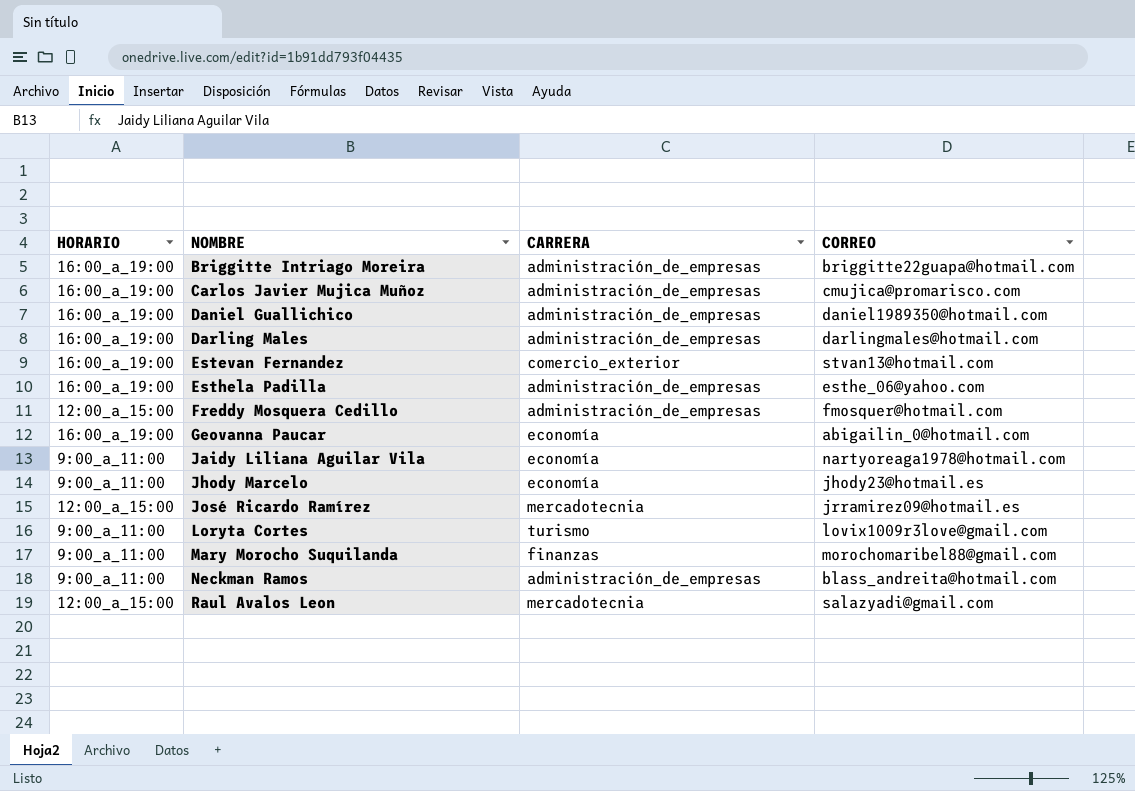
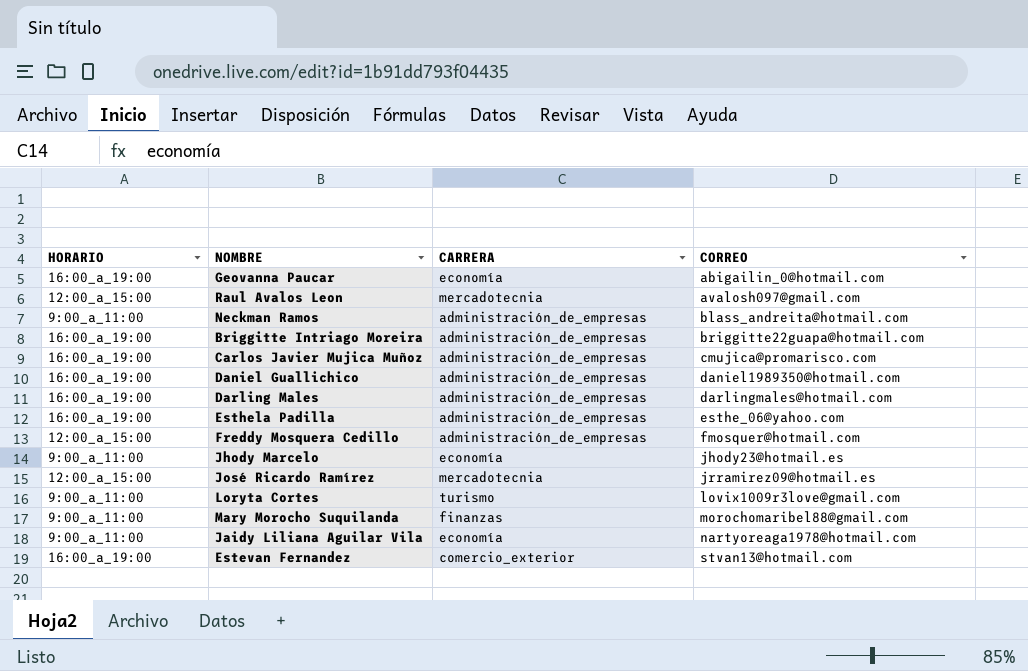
row order: NOMBRE ascending -> CORREO ascending
Raul Avalos Leon | CORREO: salazyadi@gmail.com -> avalosh097@gmail.com

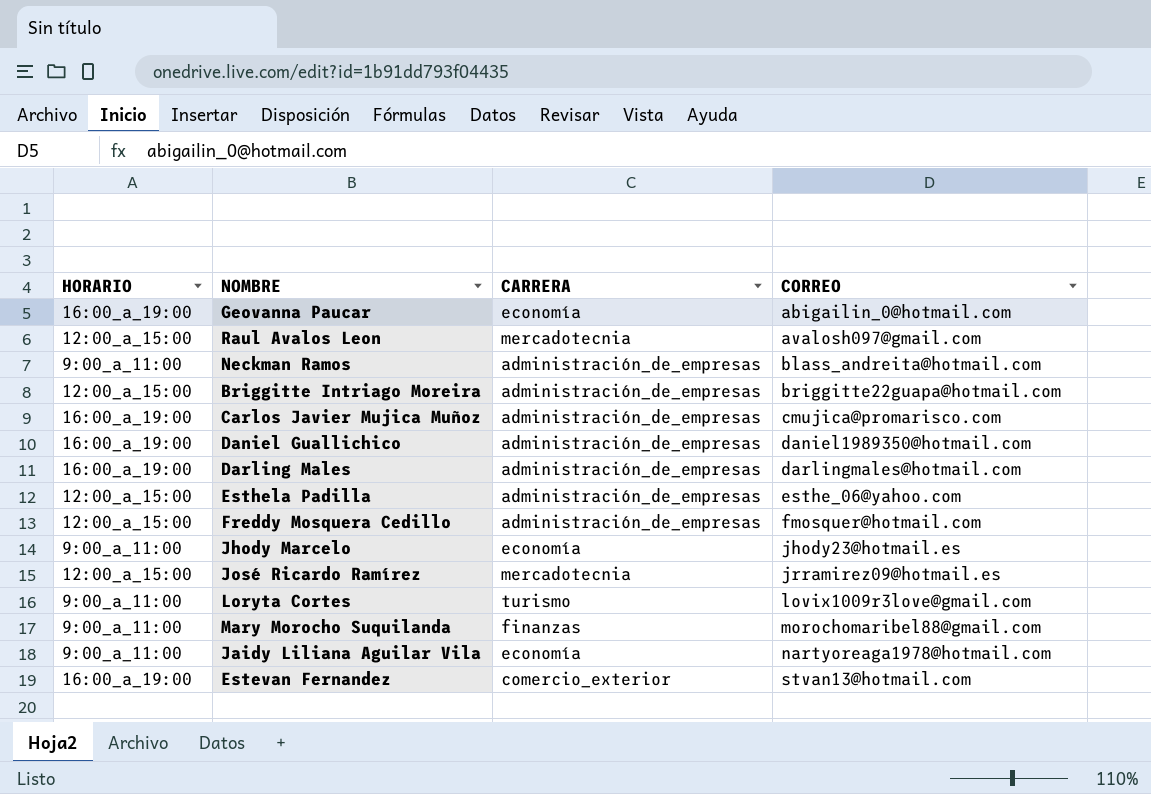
Briggitte Intriago Moreira | HORARIO: 16:00_a_19:00 -> 12:00_a_15:00
Esthela Padilla | HORARIO: 16:00_a_19:00 -> 12:00_a_15:00

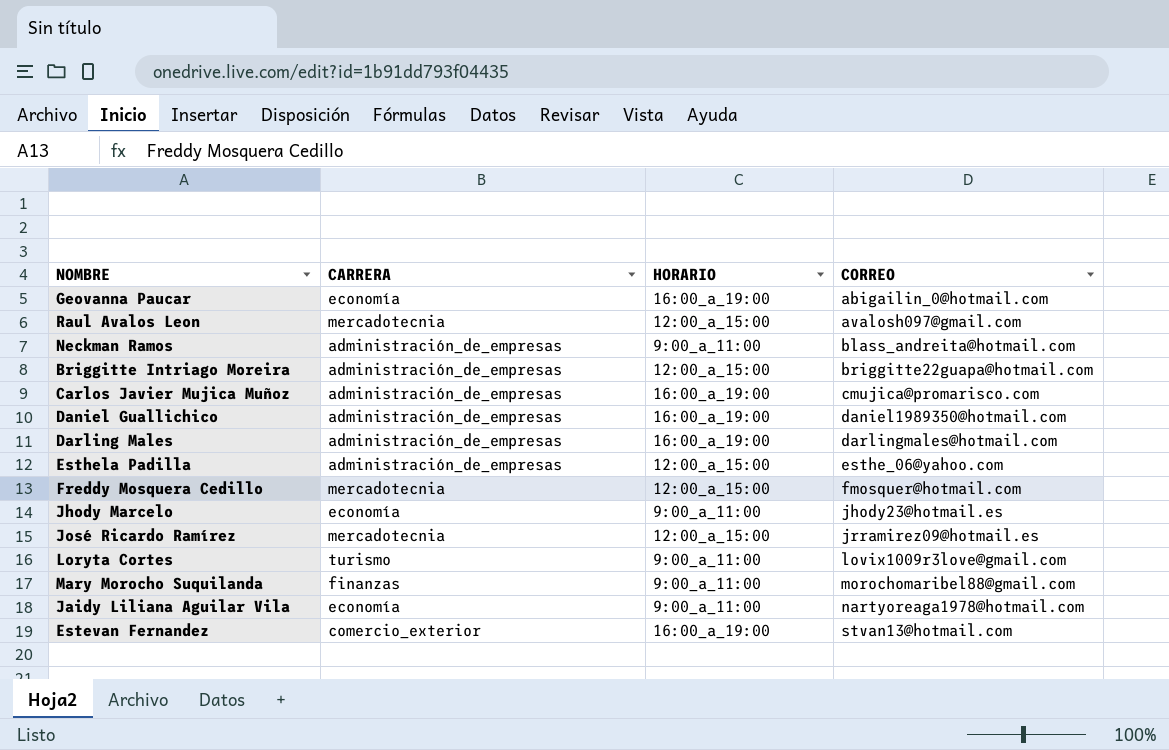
column HORARIO | position: 1 -> 3
Freddy Mosquera Cedillo | CARRERA: administración_de_empresas -> mercadotecnia

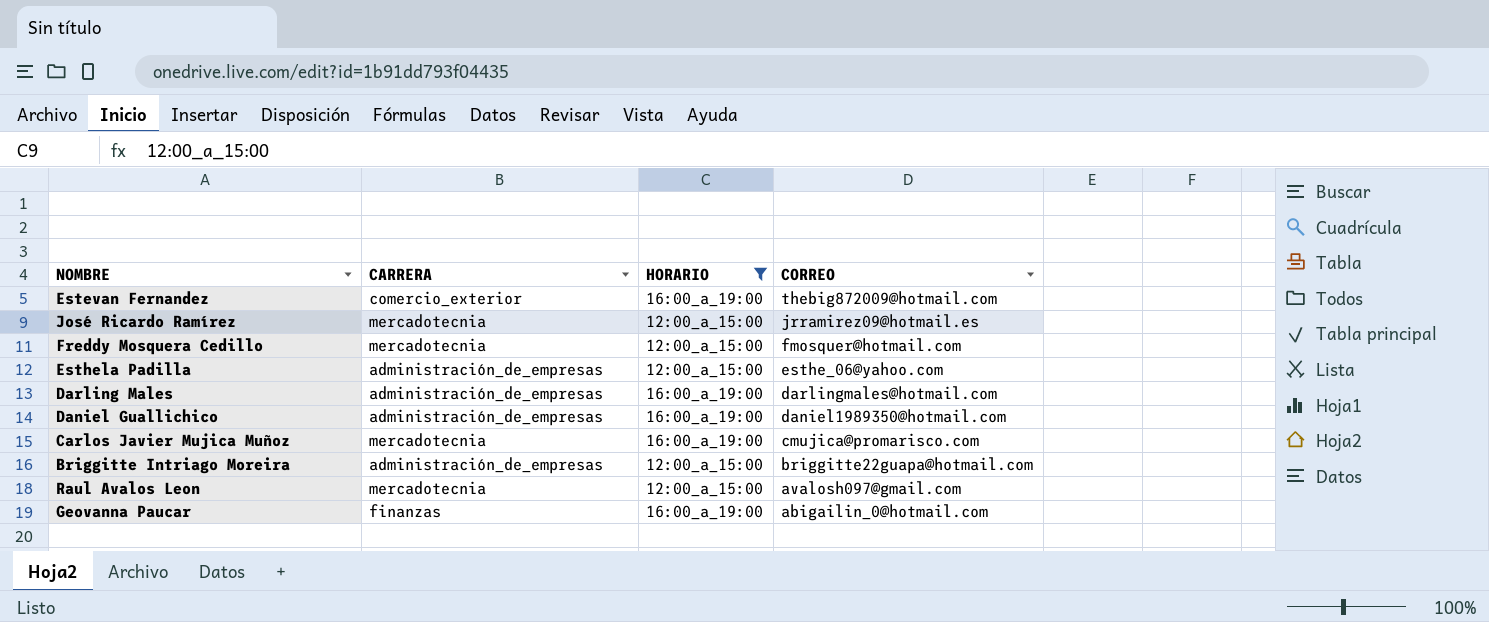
filter: none -> HORARIO != 9:00_a_11:00
row order: CORREO ascending -> CORREO descending
Estevan Fernandez | CORREO: stvan13@hotmail.com -> thebig872009@hotmail.com
Carlos Javier Mujica Muñoz | CARRERA: administración_de_empresas -> mercadotecnia
Geovanna Paucar | CARRERA: economía -> finanzas

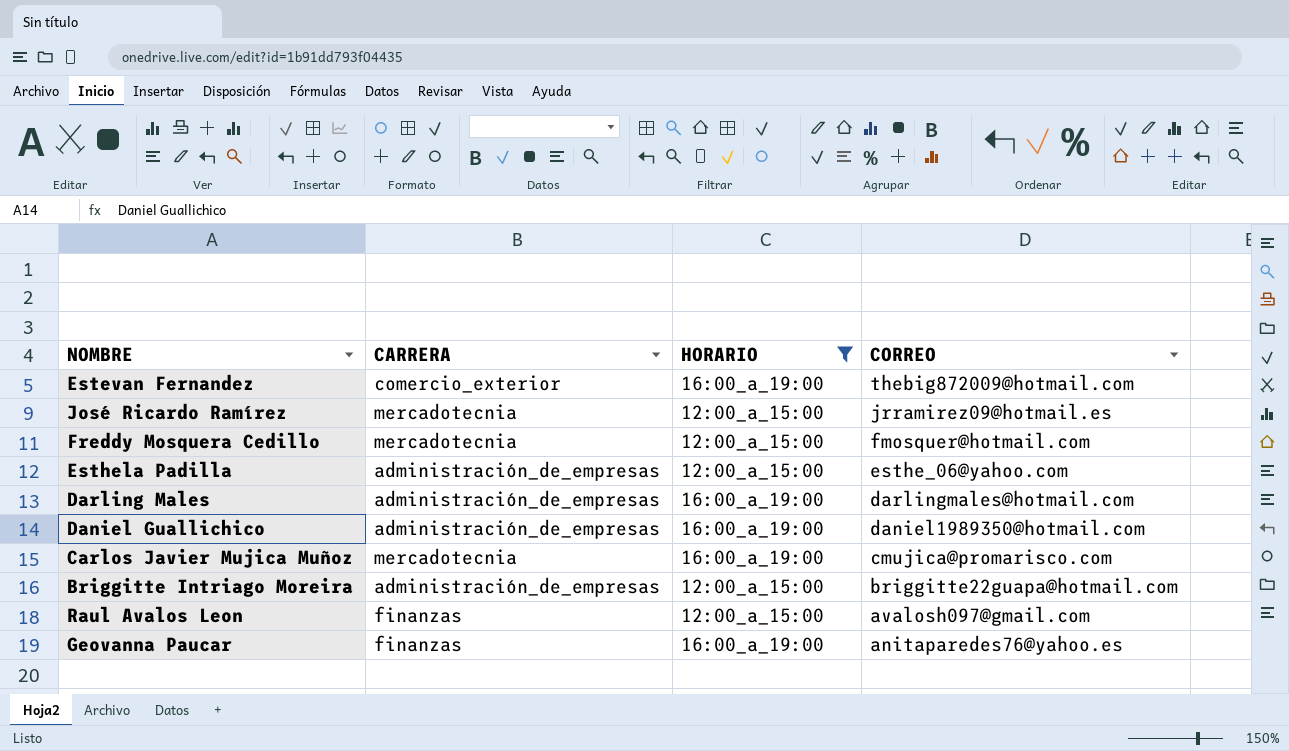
Raul Avalos Leon | CARRERA: mercadotecnia -> finanzas
Geovanna Paucar | CORREO: abigailin_0@hotmail.com -> anitaparedes76@yahoo.es

